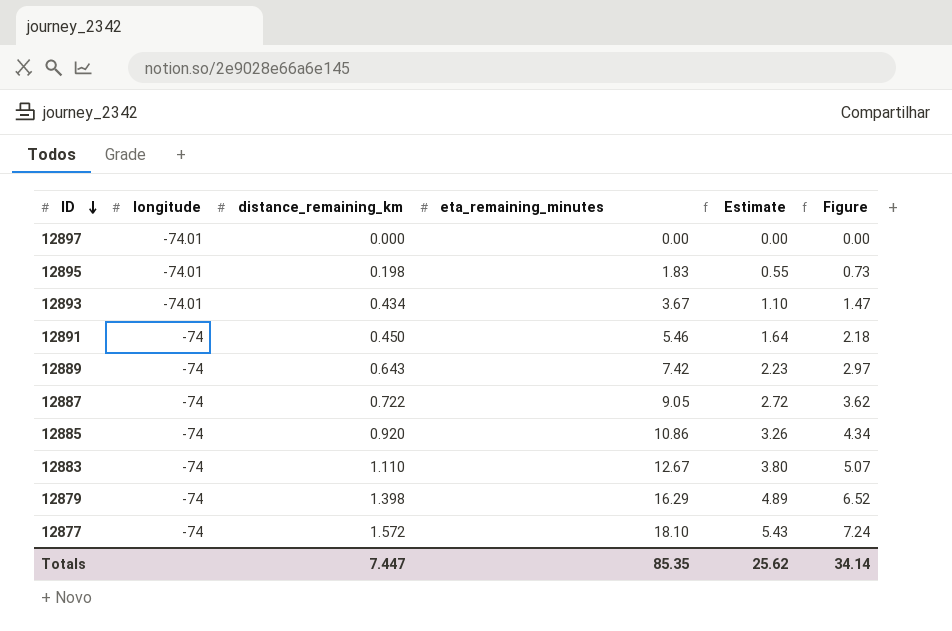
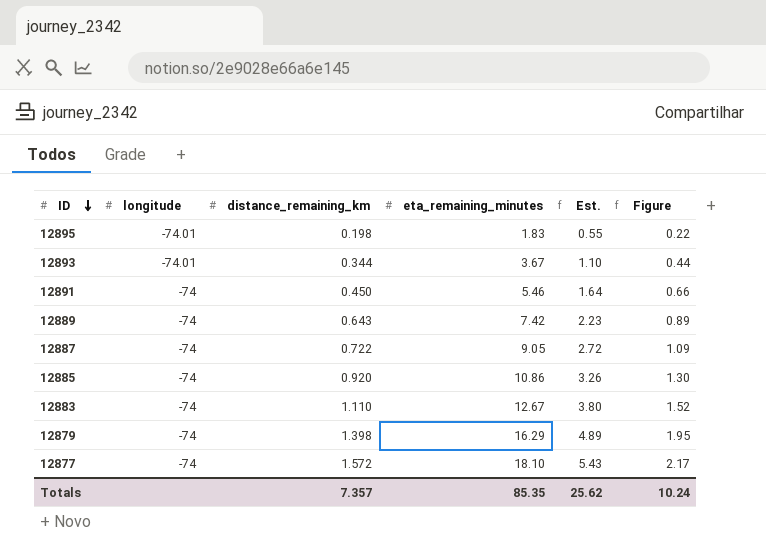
column name: Estimate -> Est.
column Figure | formula: [eta_remaining_minutes] * 0.4 -> [eta_remaining_minutes] * 0.12
row 12897: -74.01 | 0.000 | 0.00 | 0.00 | 0.00 -> none
12893 | distance_remaining_km: 0.434 -> 0.344
Totals | distance_remaining_km: 7.447 -> 7.357
Totals | Figure: 34.14 -> 10.24

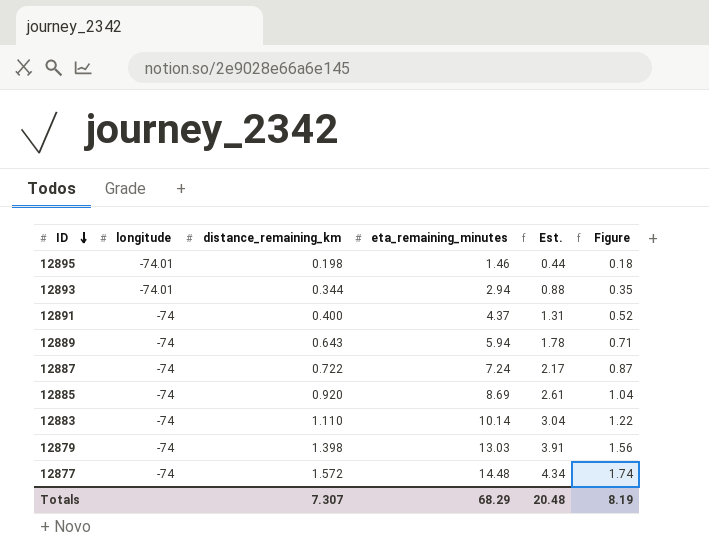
12895 | eta_remaining_minutes: 1.83 -> 1.46
12895 | Est.: 0.55 -> 0.44
12895 | Figure: 0.22 -> 0.18
12893 | eta_remaining_minutes: 3.67 -> 2.94
12893 | Est.: 1.10 -> 0.88
12893 | Figure: 0.44 -> 0.35
12891 | distance_remaining_km: 0.450 -> 0.400
12891 | eta_remaining_minutes: 5.46 -> 4.37
12891 | Est.: 1.64 -> 1.31
12891 | Figure: 0.66 -> 0.52
12889 | eta_remaining_minutes: 7.42 -> 5.94
12889 | Est.: 2.23 -> 1.78
12889 | Figure: 0.89 -> 0.71
12887 | eta_remaining_minutes: 9.05 -> 7.24
12887 | Est.: 2.72 -> 2.17
12887 | Figure: 1.09 -> 0.87
12885 | eta_remaining_minutes: 10.86 -> 8.69
12885 | Est.: 3.26 -> 2.61
12885 | Figure: 1.30 -> 1.04
12883 | eta_remaining_minutes: 12.67 -> 10.14
12883 | Est.: 3.80 -> 3.04
12883 | Figure: 1.52 -> 1.22
12879 | eta_remaining_minutes: 16.29 -> 13.03
12879 | Est.: 4.89 -> 3.91
12879 | Figure: 1.95 -> 1.56
12877 | eta_remaining_minutes: 18.10 -> 14.48
12877 | Est.: 5.43 -> 4.34
12877 | Figure: 2.17 -> 1.74
Totals | distance_remaining_km: 7.357 -> 7.307
Totals | eta_remaining_minutes: 85.35 -> 68.29
Totals | Est.: 25.62 -> 20.48
Totals | Figure: 10.24 -> 8.19

